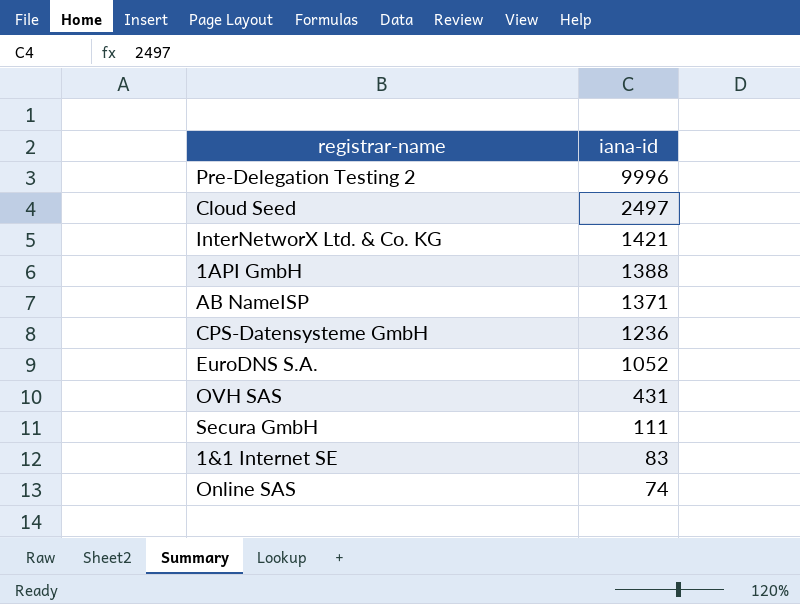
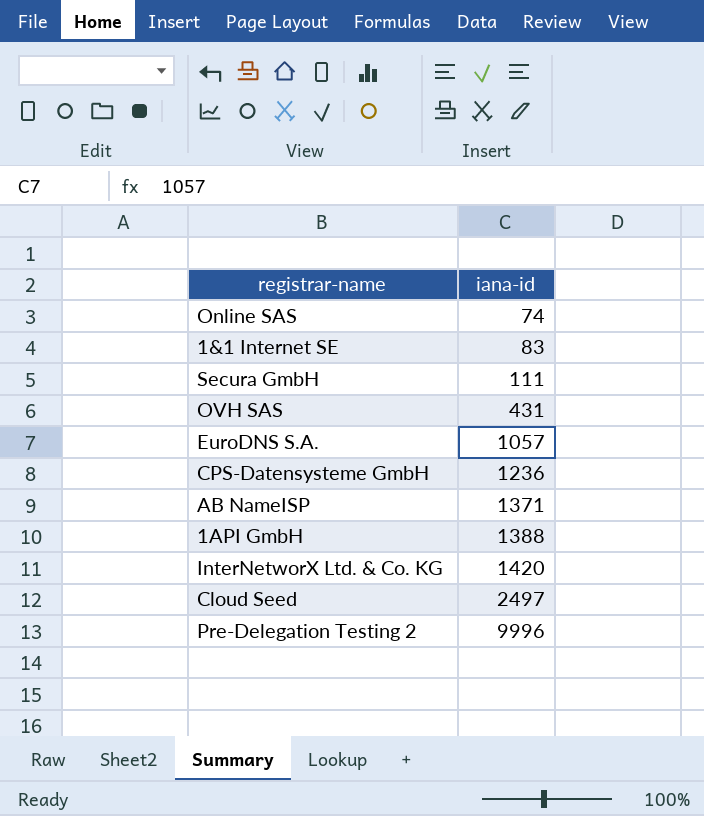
row order: iana-id descending -> iana-id ascending
EuroDNS S.A. | iana-id: 1052 -> 1057
InterNetworX Ltd. & Co. KG | iana-id: 1421 -> 1420

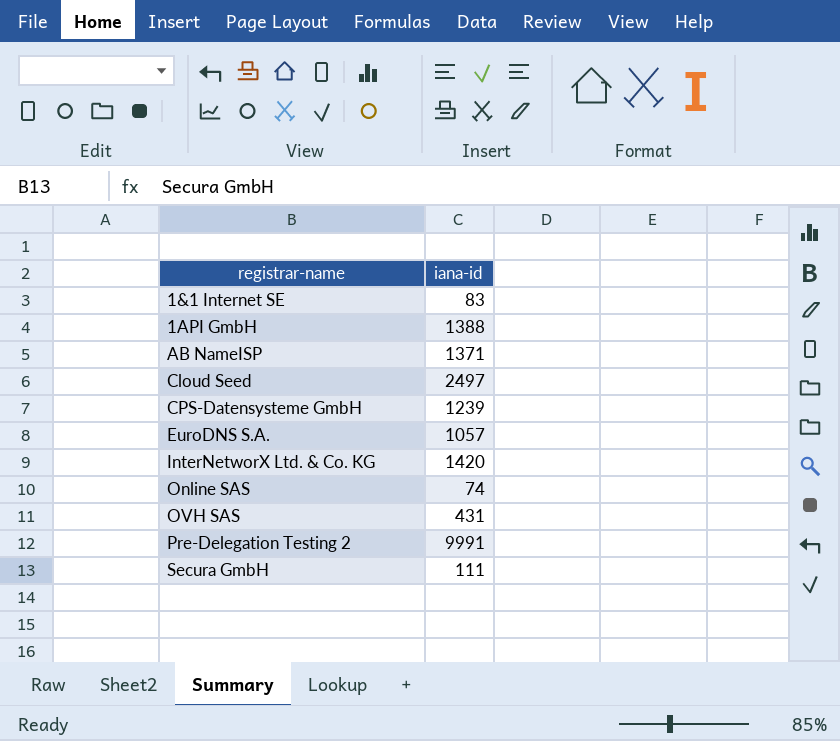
row order: iana-id ascending -> registrar-name ascending
CPS-Datensysteme GmbH | iana-id: 1236 -> 1239
Pre-Delegation Testing 2 | iana-id: 9996 -> 9991

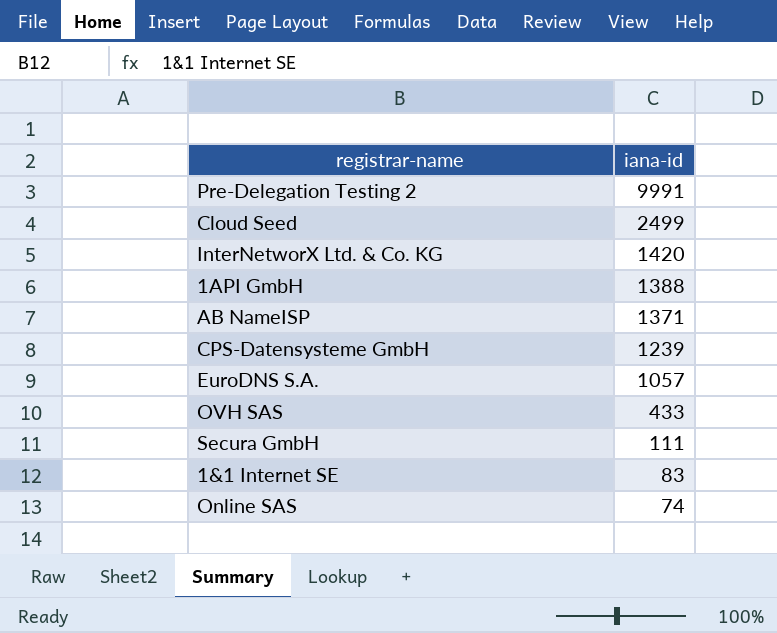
row order: registrar-name ascending -> iana-id descending
Cloud Seed | iana-id: 2497 -> 2499
OVH SAS | iana-id: 431 -> 433

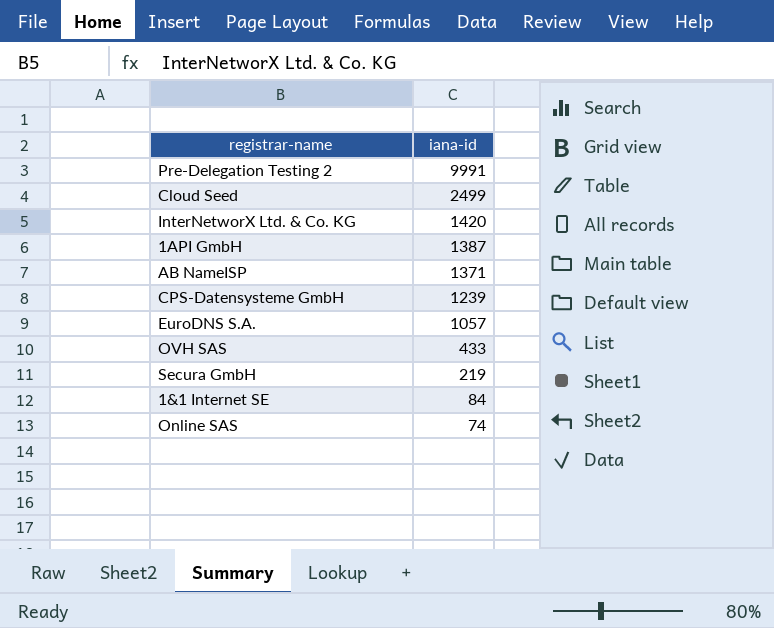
1API GmbH | iana-id: 1388 -> 1387
Secura GmbH | iana-id: 111 -> 219
1&1 Internet SE | iana-id: 83 -> 84

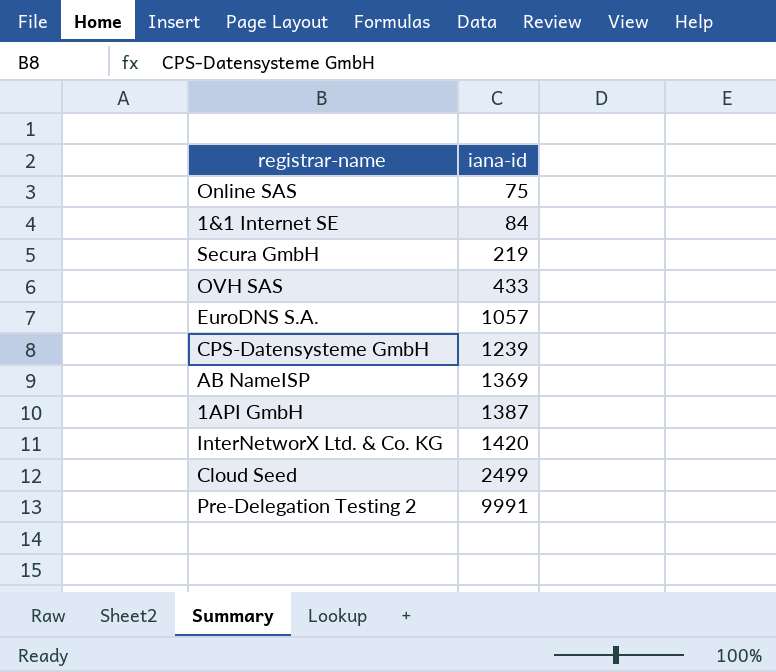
row order: iana-id descending -> iana-id ascending
Online SAS | iana-id: 74 -> 75
AB NameISP | iana-id: 1371 -> 1369

